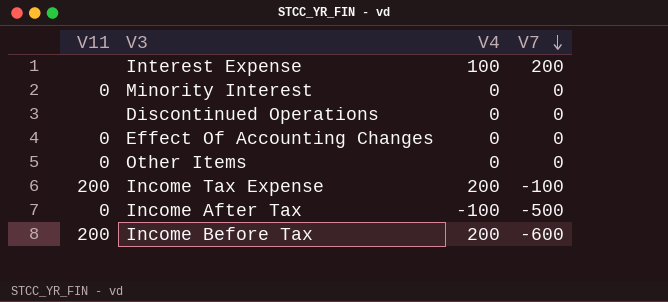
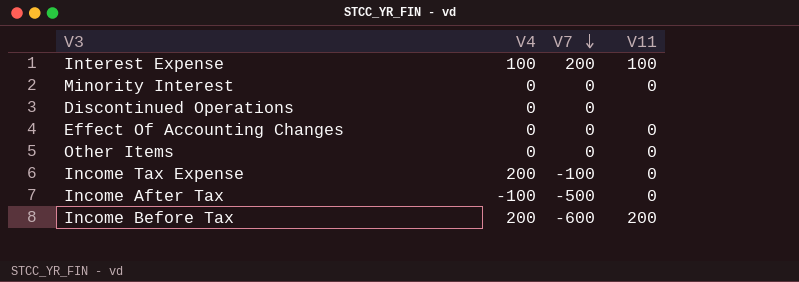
column V11 | position: 1 -> 4
Interest Expense | V11: none -> 100
Income Tax Expense | V11: 200 -> 0

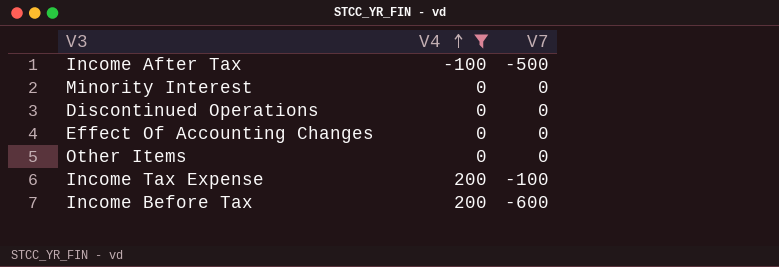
filter: none -> V4 != 100
row order: V7 descending -> V4 ascending
column V11 | position: 4 -> none

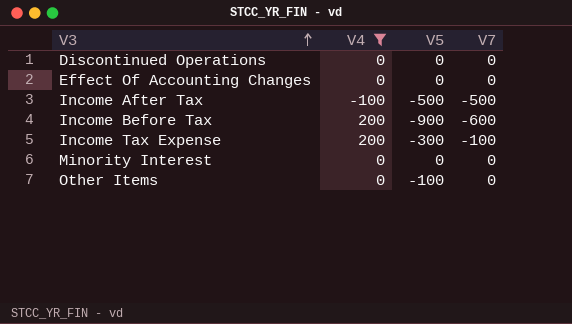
row order: V4 ascending -> V3 ascending
column V5 | position: none -> 3

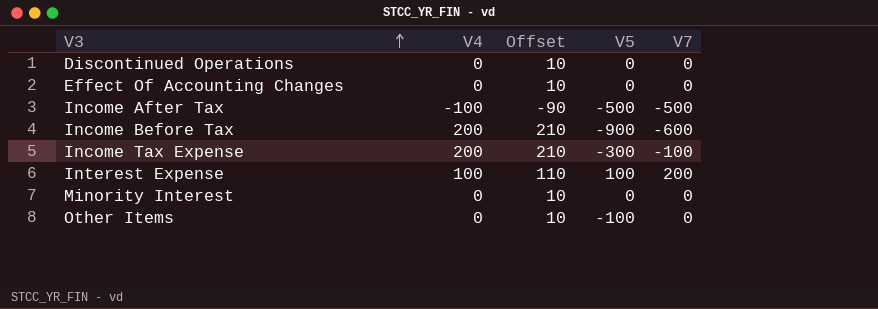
filter: V4 != 100 -> none
column Offset | formula: none -> [V4] + 10

